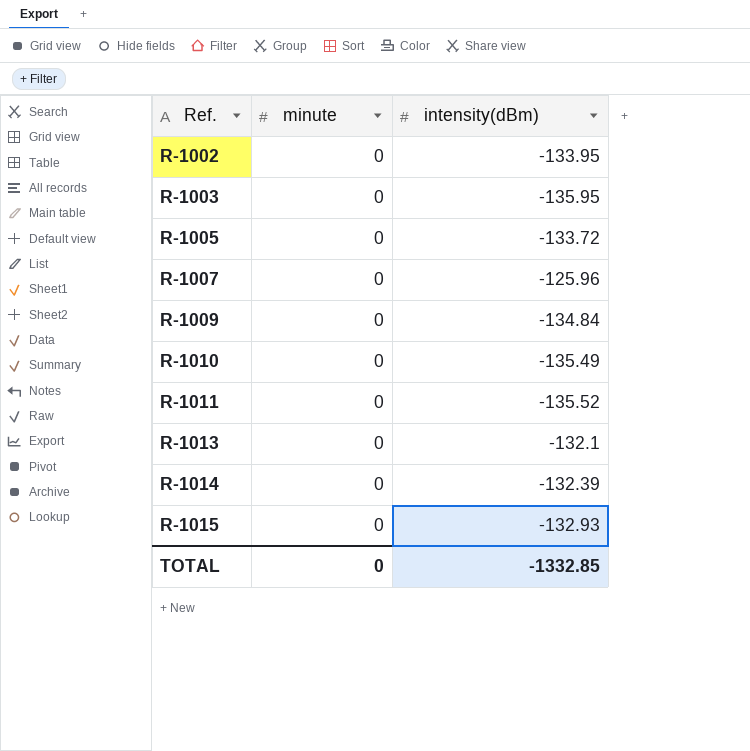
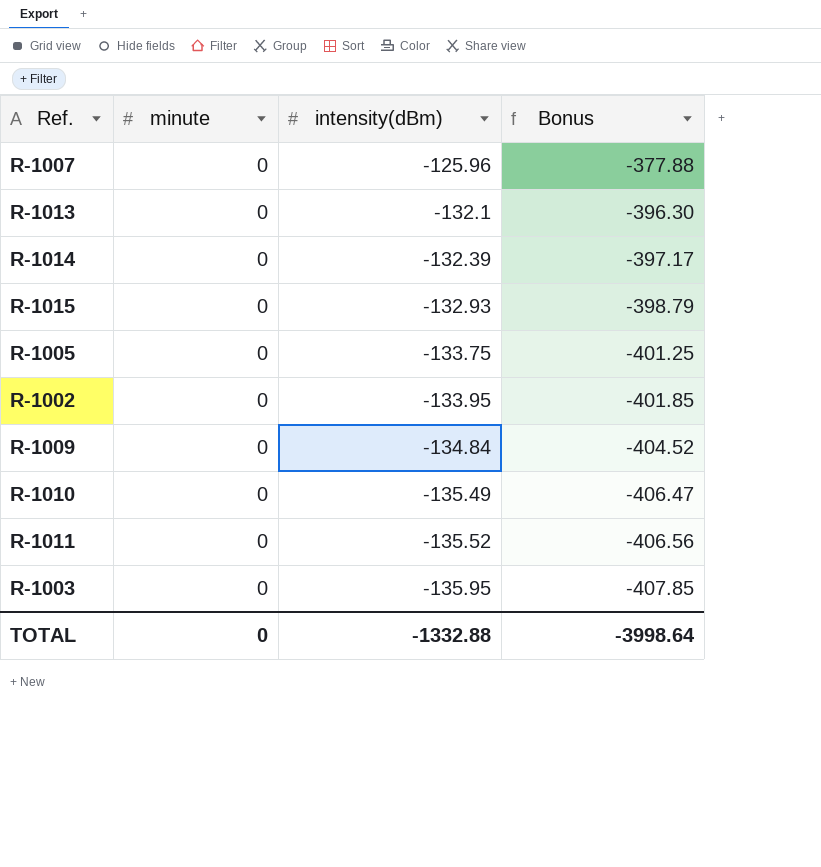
row order: Ref. ascending -> intensity(dBm) descending
column Bonus | formula: none -> [intensity(dBm)] * 3
R-1005 | intensity(dBm): -133.72 -> -133.75
TOTAL | intensity(dBm): -1332.85 -> -1332.88

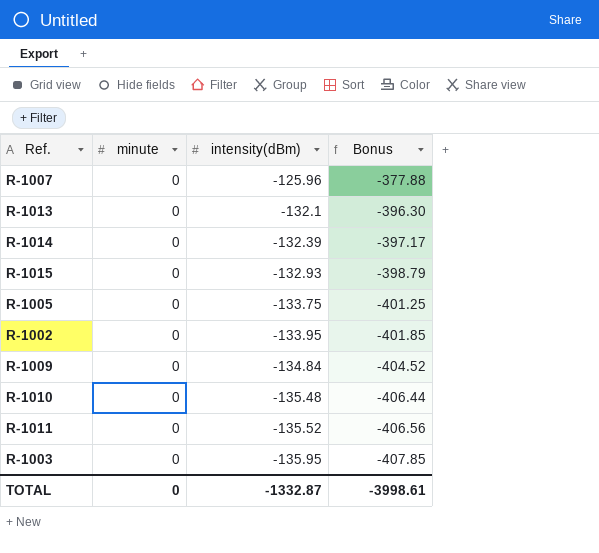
R-1010 | intensity(dBm): -135.49 -> -135.48
R-1010 | Bonus: -406.47 -> -406.44
TOTAL | intensity(dBm): -1332.88 -> -1332.87
TOTAL | Bonus: -3998.64 -> -3998.61

